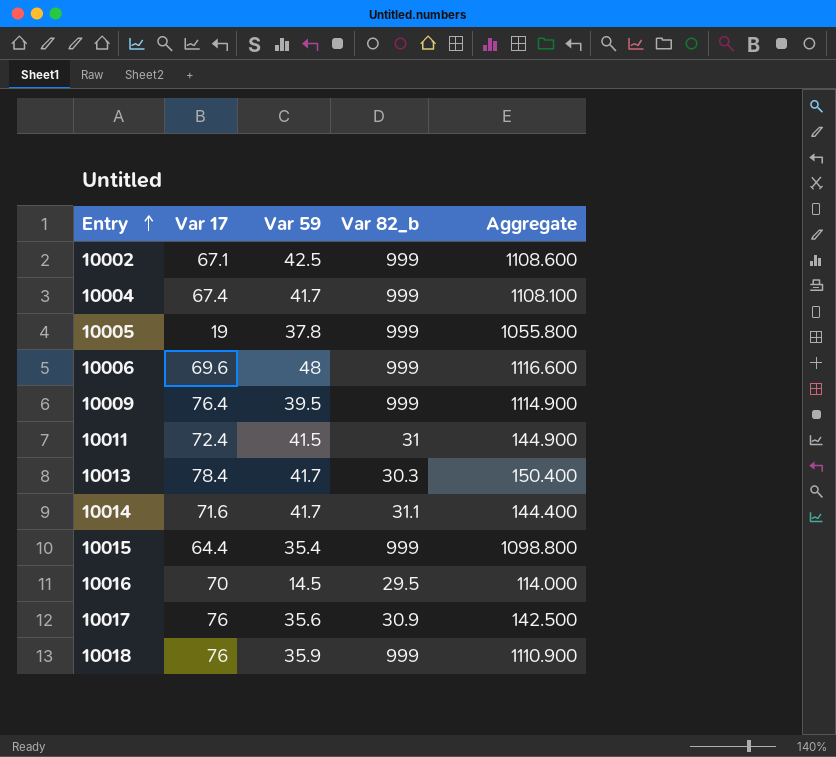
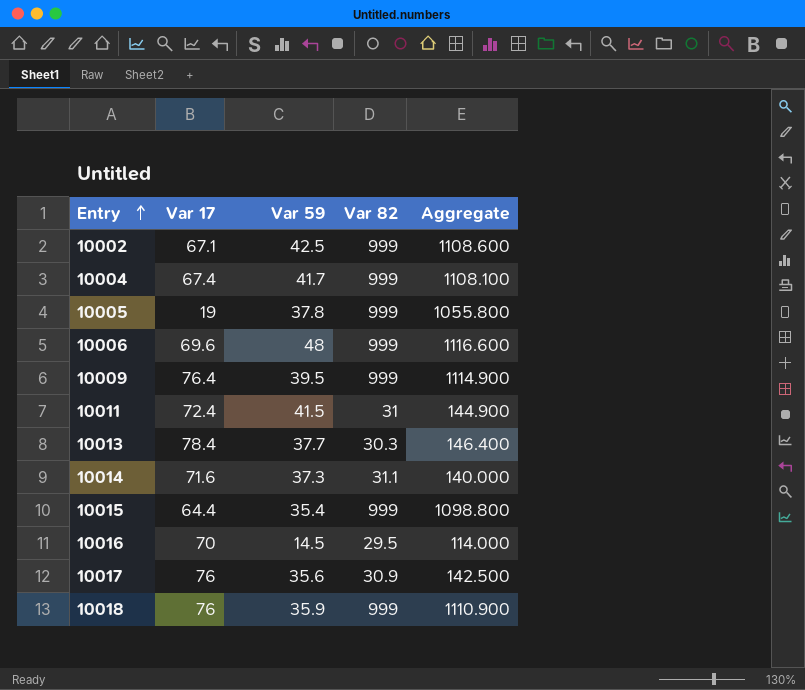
column name: Var 82_b -> Var 82
10013 | Var 59: 41.7 -> 37.7
10013 | Aggregate: 150.400 -> 146.400
10014 | Var 59: 41.7 -> 37.3
10014 | Aggregate: 144.400 -> 140.000

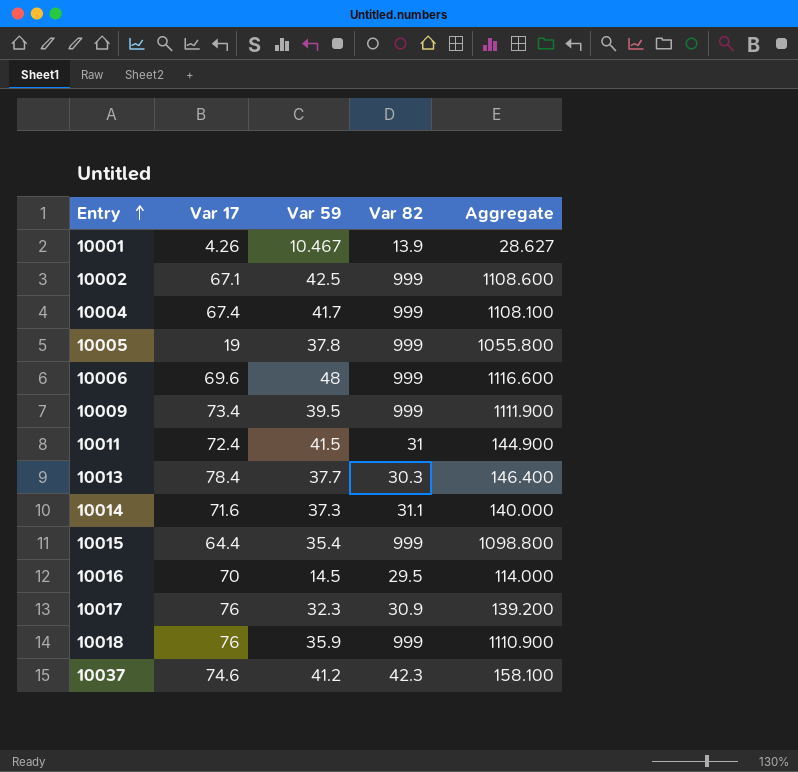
row 10001: none -> 4.26 | 10.467 | 13.9 | 28.627
10009 | Var 17: 76.4 -> 73.4
10009 | Aggregate: 1114.900 -> 1111.900
10017 | Var 59: 35.6 -> 32.3
10017 | Aggregate: 142.500 -> 139.200
row 10037: none -> 74.6 | 41.2 | 42.3 | 158.100

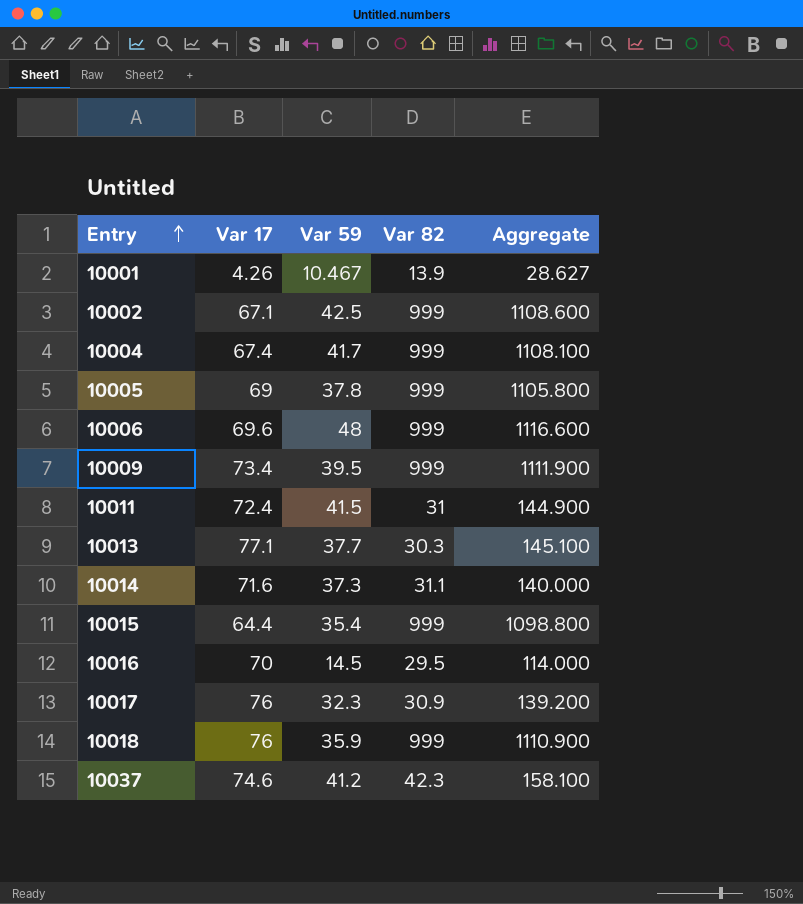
10005 | Var 17: 19 -> 69
10005 | Aggregate: 1055.800 -> 1105.800
10013 | Var 17: 78.4 -> 77.1
10013 | Aggregate: 146.400 -> 145.100

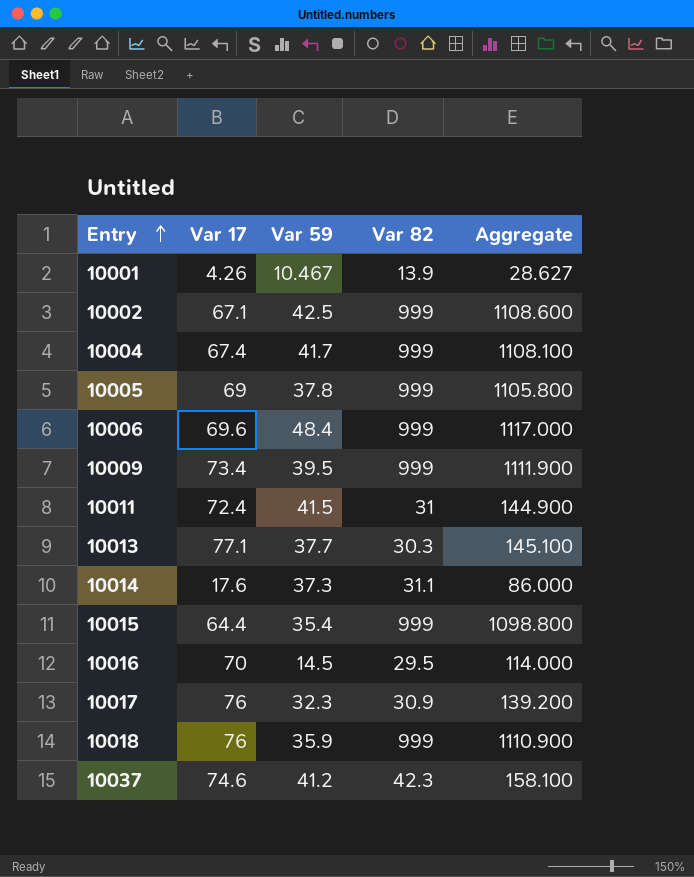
10006 | Var 59: 48 -> 48.4
10006 | Aggregate: 1116.600 -> 1117.000
10014 | Var 17: 71.6 -> 17.6
10014 | Aggregate: 140.000 -> 86.000

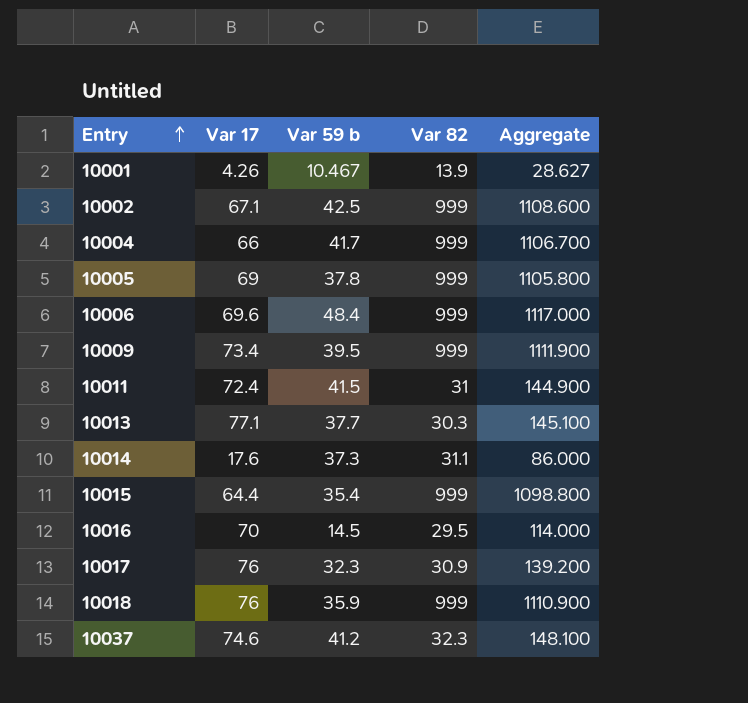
column name: Var 59 -> Var 59 b
10004 | Var 17: 67.4 -> 66
10004 | Aggregate: 1108.100 -> 1106.700
10037 | Var 82: 42.3 -> 32.3
10037 | Aggregate: 158.100 -> 148.100

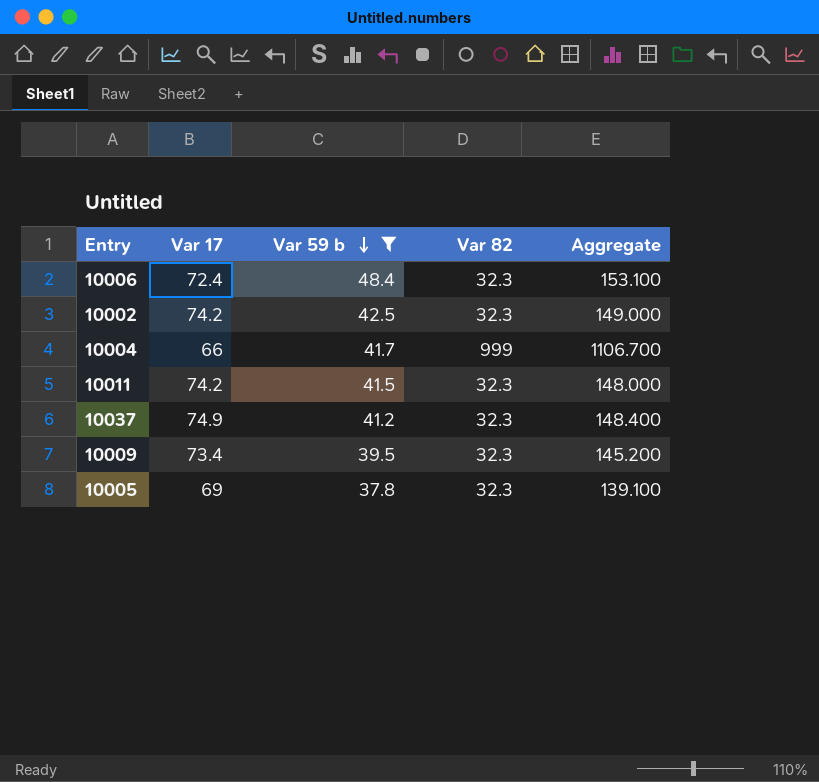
filter: none -> Var 59 b >= 37.8
row order: Entry ascending -> Var 59 b descending
10006 | Var 17: 69.6 -> 72.4
10006 | Var 82: 999 -> 32.3
10006 | Aggregate: 1117.000 -> 153.100
10002 | Var 17: 67.1 -> 74.2
10002 | Var 82: 999 -> 32.3
10002 | Aggregate: 1108.600 -> 149.000
10011 | Var 17: 72.4 -> 74.2
10011 | Var 82: 31 -> 32.3
10011 | Aggregate: 144.900 -> 148.000
10037 | Var 17: 74.6 -> 74.9
10037 | Aggregate: 148.100 -> 148.400
10009 | Var 82: 999 -> 32.3
10009 | Aggregate: 1111.900 -> 145.200
10005 | Var 82: 999 -> 32.3
10005 | Aggregate: 1105.800 -> 139.100

